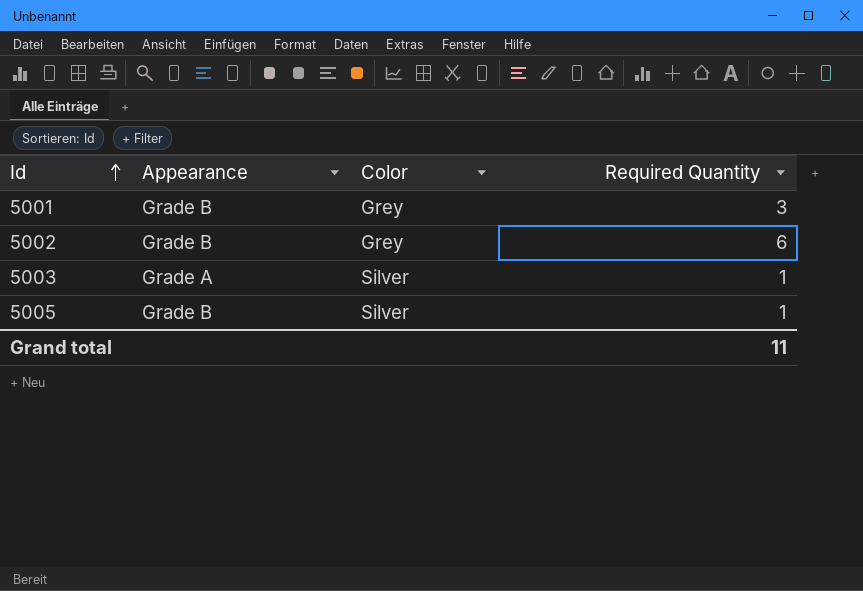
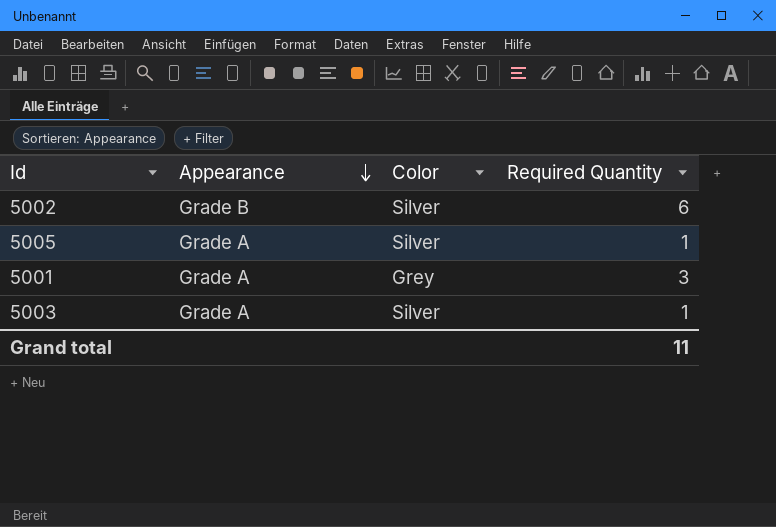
row order: Id ascending -> Appearance descending
5002 | Color: Grey -> Silver
5005 | Appearance: Grade B -> Grade A
5001 | Appearance: Grade B -> Grade A

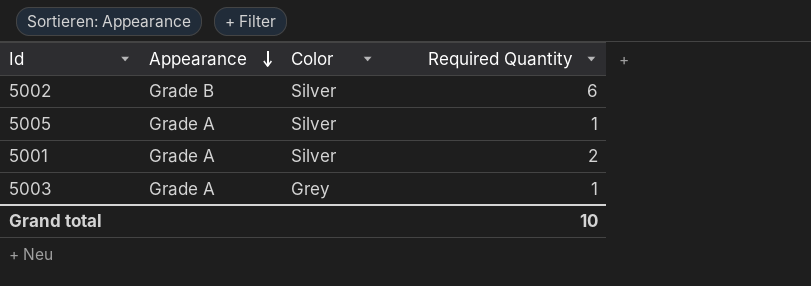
5001 | Color: Grey -> Silver
5001 | Required Quantity: 3 -> 2
5003 | Color: Silver -> Grey
Grand total | Required Quantity: 11 -> 10

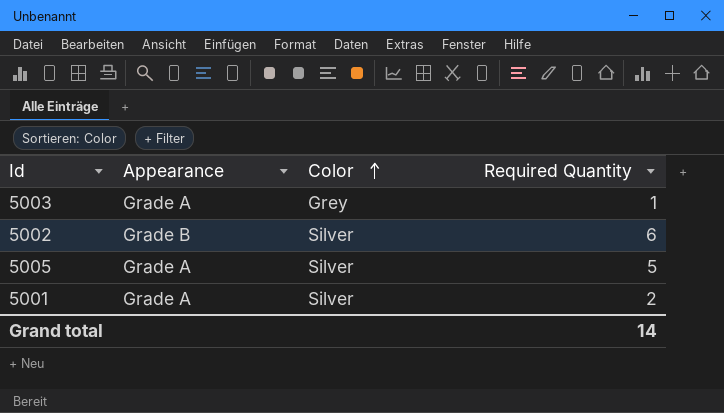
row order: Appearance descending -> Color ascending
5005 | Required Quantity: 1 -> 5
Grand total | Required Quantity: 10 -> 14

